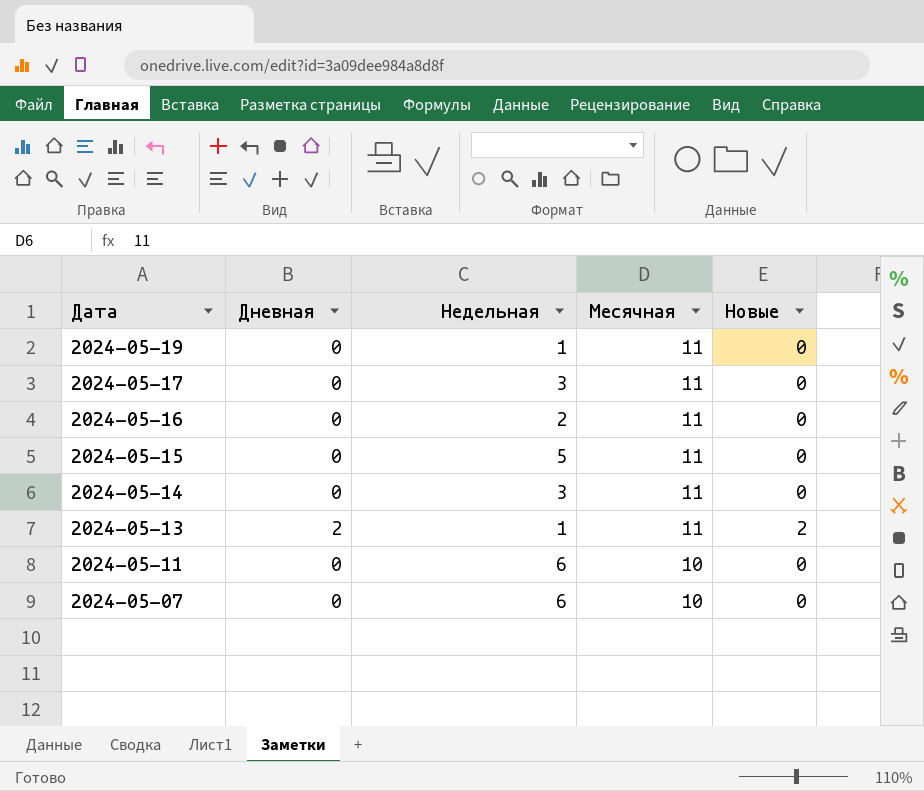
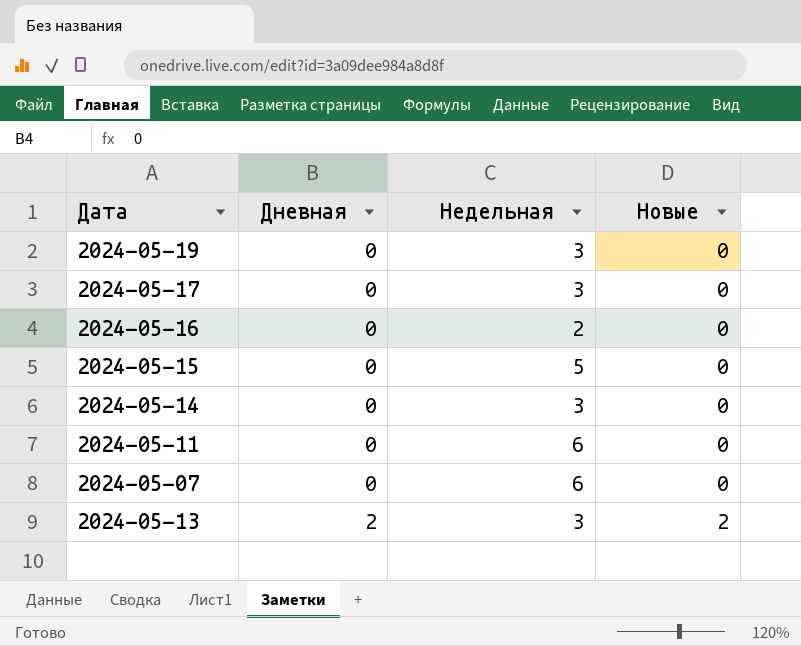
row order: Дата descending -> Дневная ascending
column Месячная | position: 4 -> none
2024-05-19 | Недельная: 1 -> 3
2024-05-13 | Недельная: 1 -> 3

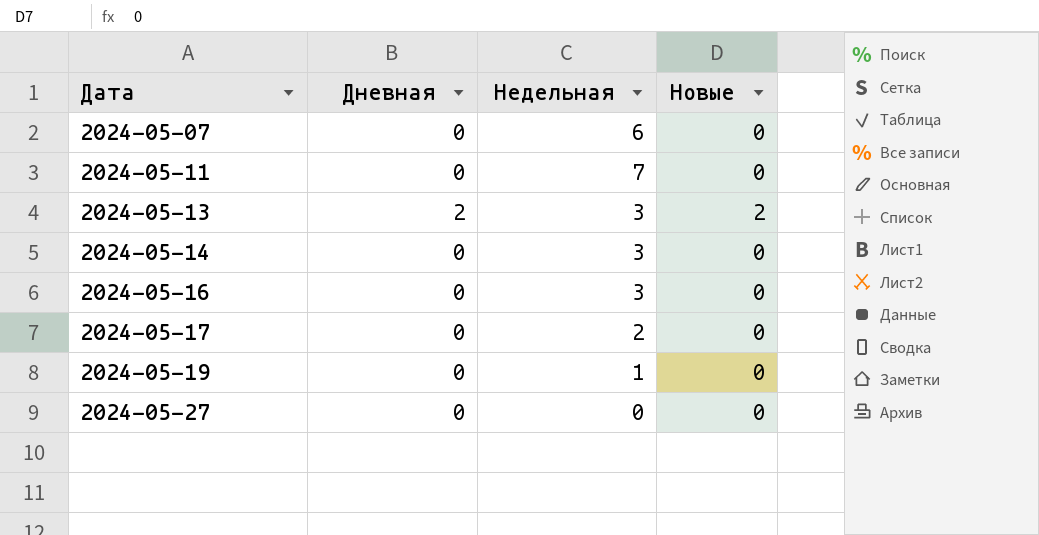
row order: Дневная ascending -> Дата ascending
row 2024-05-15: 0 | 5 | 0 -> none
2024-05-11 | Недельная: 6 -> 7
2024-05-16 | Недельная: 2 -> 3
2024-05-17 | Недельная: 3 -> 2
2024-05-19 | Недельная: 3 -> 1
row 2024-05-27: none -> 0 | 0 | 0

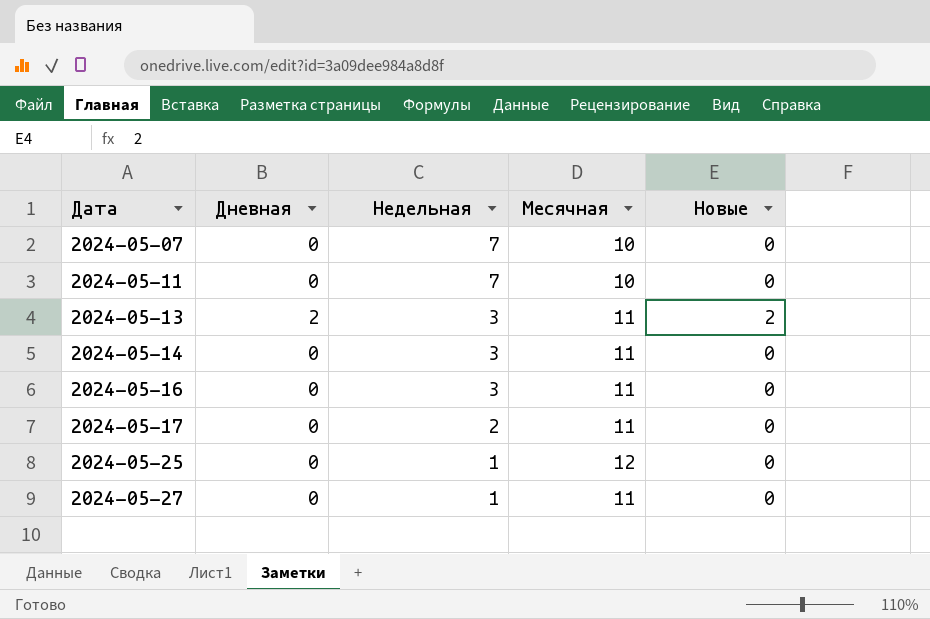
column Месячная | position: none -> 4
row 2024-05-19: 0 | 1 | 0 -> none
2024-05-07 | Недельная: 6 -> 7
row 2024-05-25: none -> 0 | 1 | 12 | 0
2024-05-27 | Недельная: 0 -> 1

